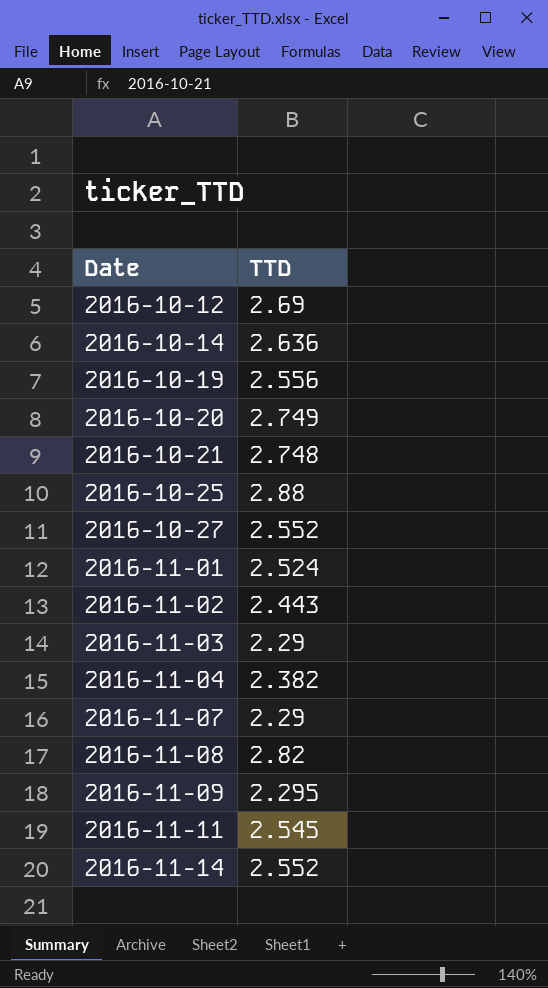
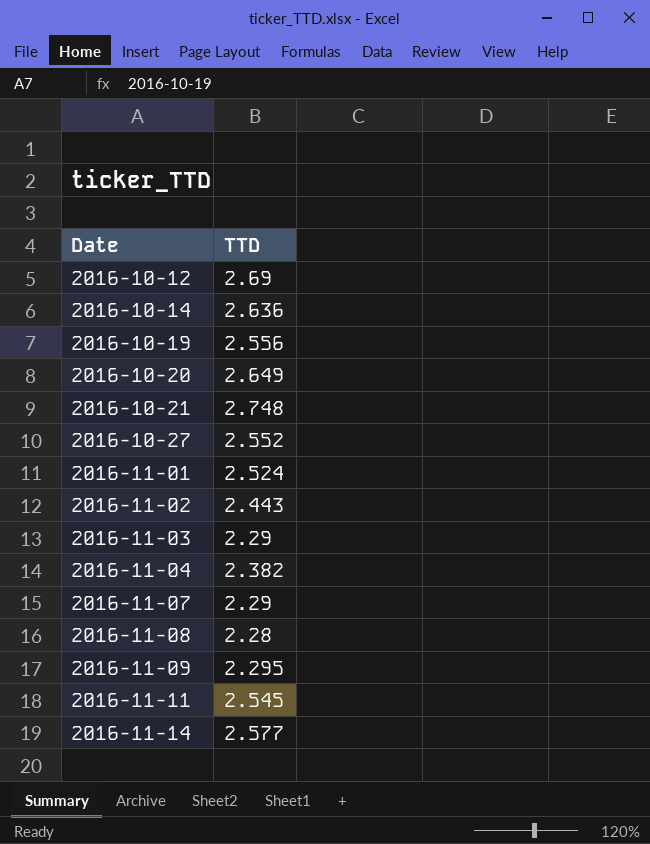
row 2016-10-25: 2.88 -> none
2016-10-20 | TTD: 2.749 -> 2.649
2016-11-08 | TTD: 2.82 -> 2.28
2016-11-14 | TTD: 2.552 -> 2.577

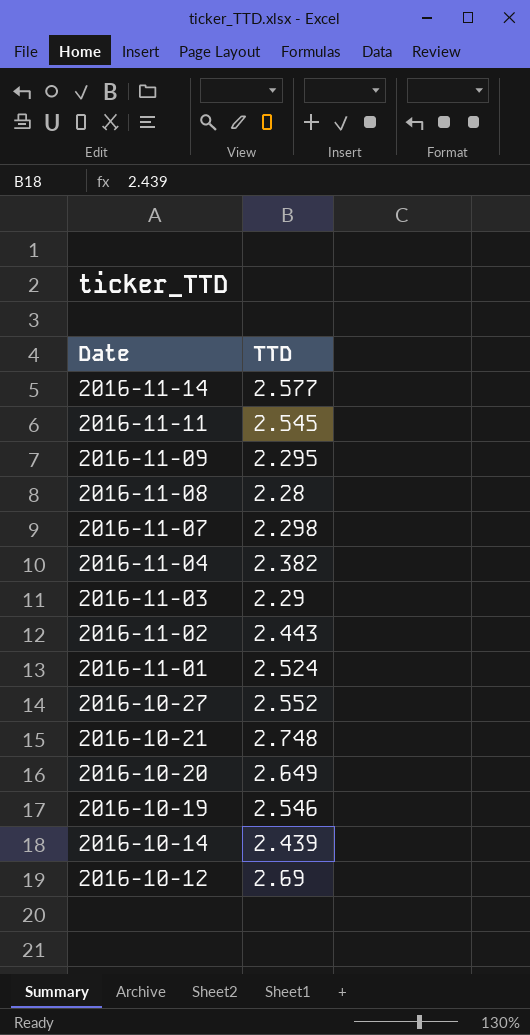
row order: Date ascending -> Date descending
2016-11-07 | TTD: 2.29 -> 2.298
2016-10-19 | TTD: 2.556 -> 2.546
2016-10-14 | TTD: 2.636 -> 2.439

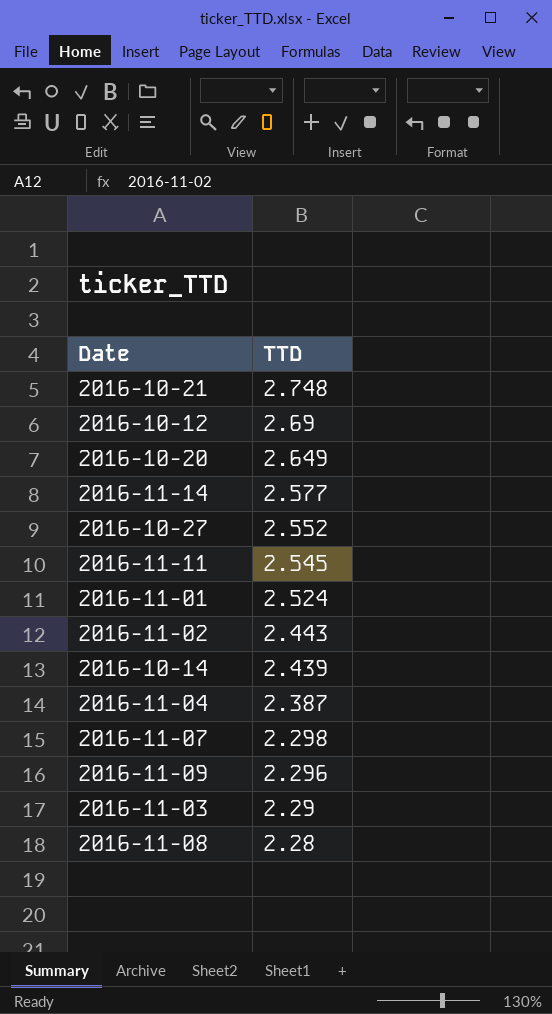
row order: Date descending -> TTD descending
row 2016-10-19: 2.546 -> none
2016-11-04 | TTD: 2.382 -> 2.387
2016-11-09 | TTD: 2.295 -> 2.296

